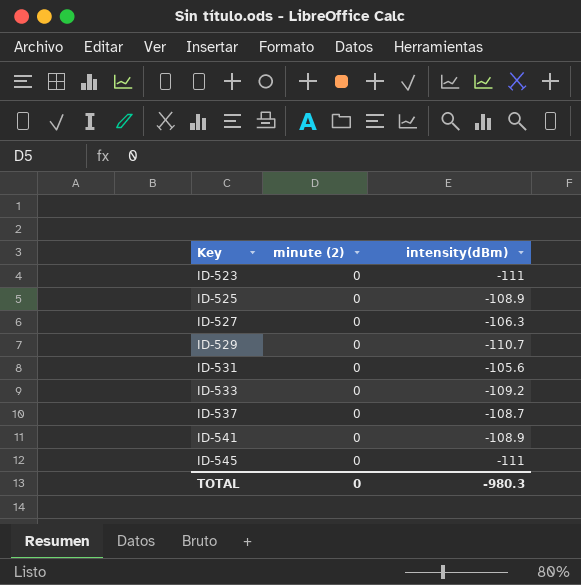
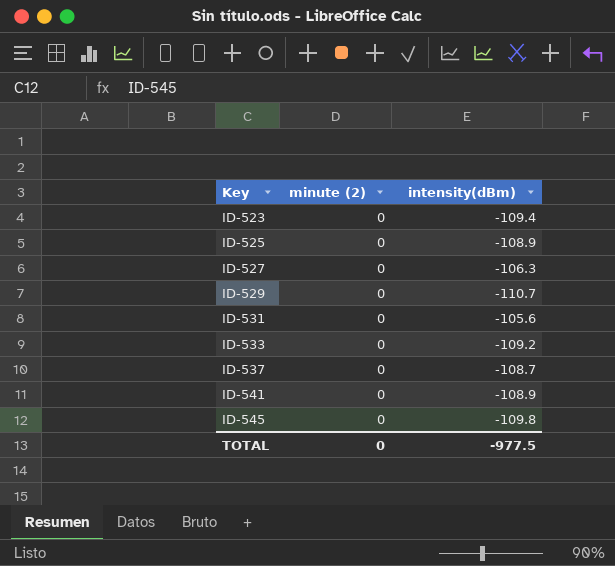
ID-523 | intensity(dBm): -111 -> -109.4
ID-545 | intensity(dBm): -111 -> -109.8
TOTAL | intensity(dBm): -980.3 -> -977.5

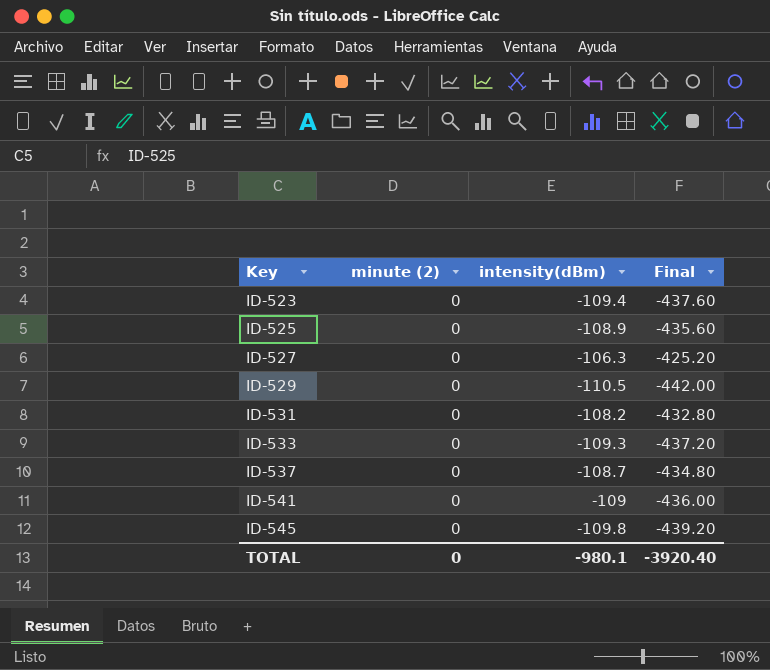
column Final | formula: none -> [intensity(dBm)] * 4
ID-529 | intensity(dBm): -110.7 -> -110.5
ID-531 | intensity(dBm): -105.6 -> -108.2
ID-533 | intensity(dBm): -109.2 -> -109.3
ID-541 | intensity(dBm): -108.9 -> -109
TOTAL | intensity(dBm): -977.5 -> -980.1

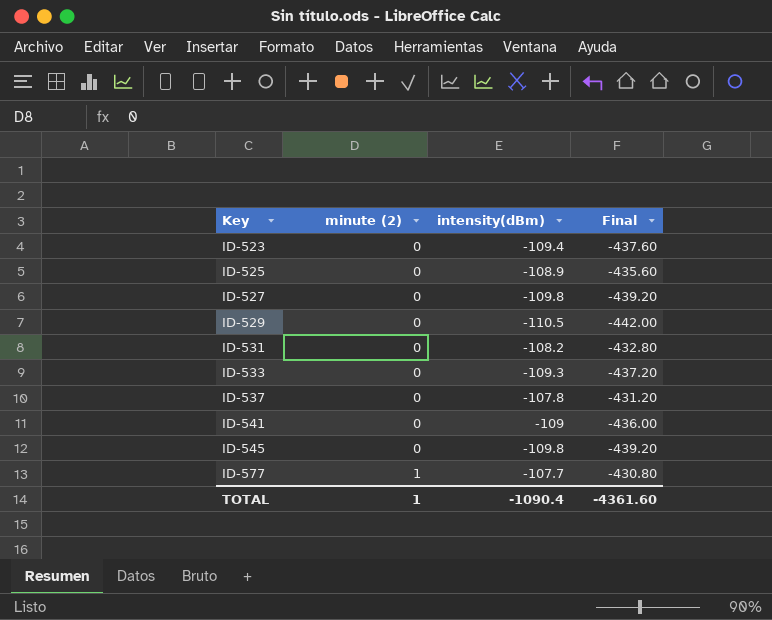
ID-527 | intensity(dBm): -106.3 -> -109.8
ID-527 | Final: -425.20 -> -439.20
ID-537 | intensity(dBm): -108.7 -> -107.8
ID-537 | Final: -434.80 -> -431.20
row ID-577: none -> 1 | -107.7 | -430.80
TOTAL | minute (2): 0 -> 1
TOTAL | intensity(dBm): -980.1 -> -1090.4
TOTAL | Final: -3920.40 -> -4361.60

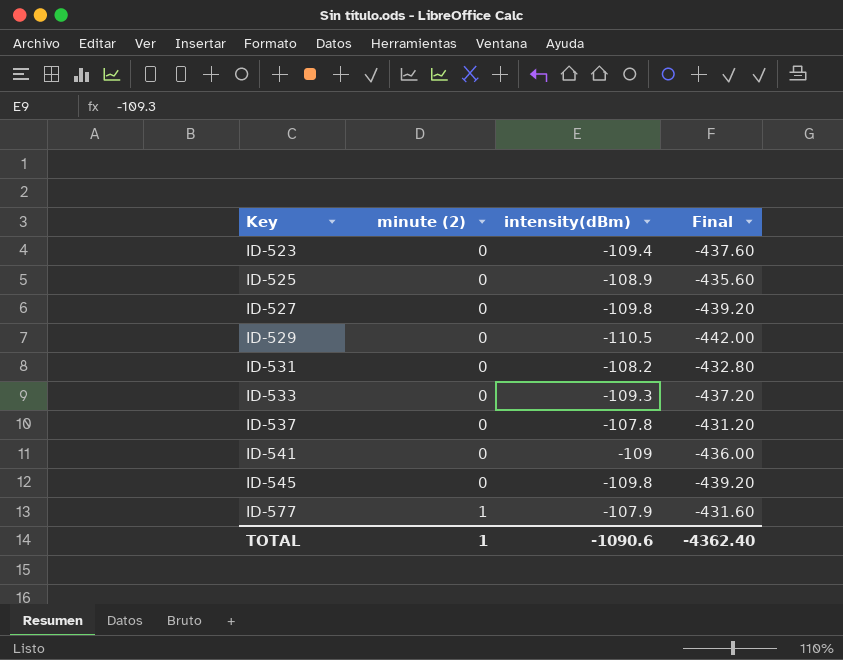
ID-577 | intensity(dBm): -107.7 -> -107.9
ID-577 | Final: -430.80 -> -431.60
TOTAL | intensity(dBm): -1090.4 -> -1090.6
TOTAL | Final: -4361.60 -> -4362.40

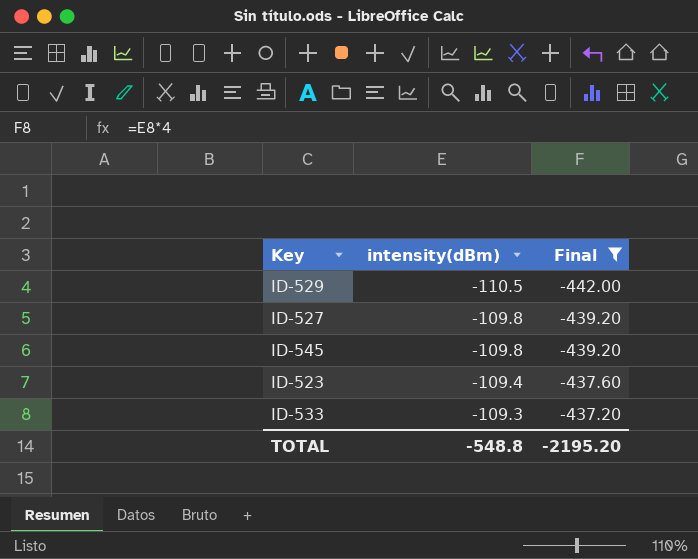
filter: none -> Final <= -437.20
row order: Key ascending -> intensity(dBm) ascending
column minute (2) | position: 2 -> none
TOTAL | intensity(dBm): -1090.6 -> -548.8
TOTAL | Final: -4362.40 -> -2195.20

